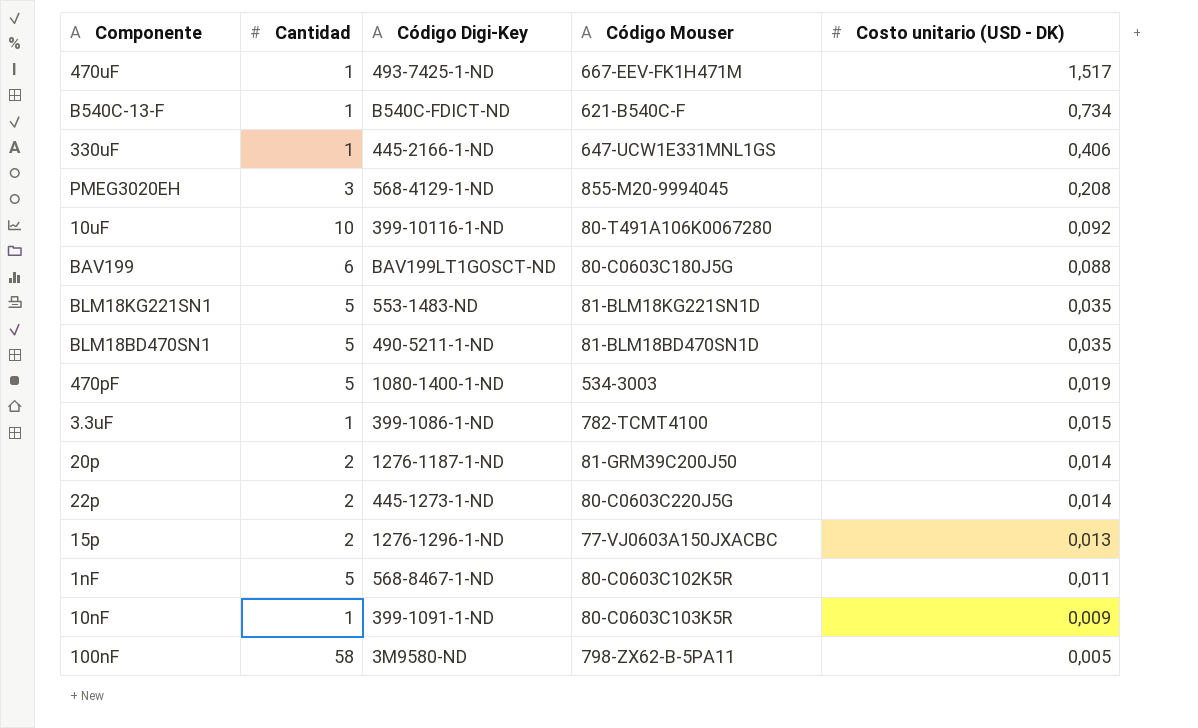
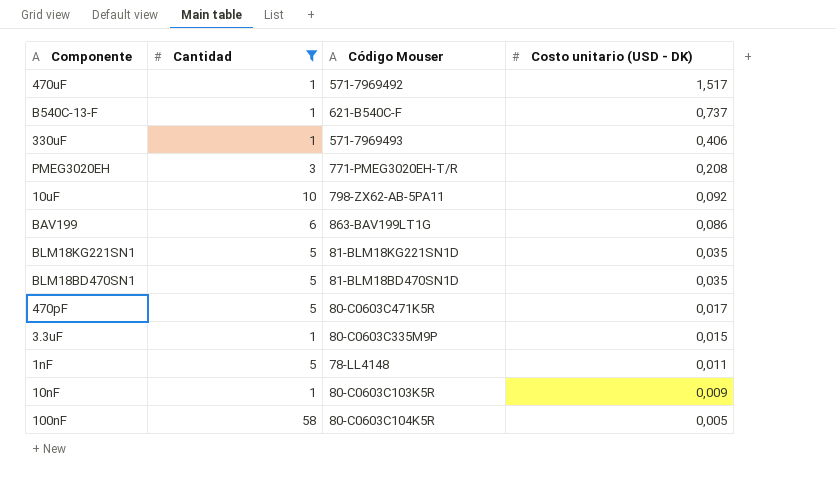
filter: none -> Cantidad != 2
column Código Digi-Key | position: 3 -> none
470uF | Código Mouser: 667-EEV-FK1H471M -> 571-7969492
B540C-13-F | Costo unitario (USD - DK): 0,734 -> 0,737
330uF | Código Mouser: 647-UCW1E331MNL1GS -> 571-7969493
PMEG3020EH | Código Mouser: 855-M20-9994045 -> 771-PMEG3020EH-T/R
10uF | Código Mouser: 80-T491A106K0067280 -> 798-ZX62-AB-5PA11
BAV199 | Código Mouser: 80-C0603C180J5G -> 863-BAV199LT1G
BAV199 | Costo unitario (USD - DK): 0,088 -> 0,086
470pF | Código Mouser: 534-3003 -> 80-C0603C471K5R
470pF | Costo unitario (USD - DK): 0,019 -> 0,017
3.3uF | Código Mouser: 782-TCMT4100 -> 80-C0603C335M9P
1nF | Código Mouser: 80-C0603C102K5R -> 78-LL4148
100nF | Código Mouser: 798-ZX62-B-5PA11 -> 80-C0603C104K5R

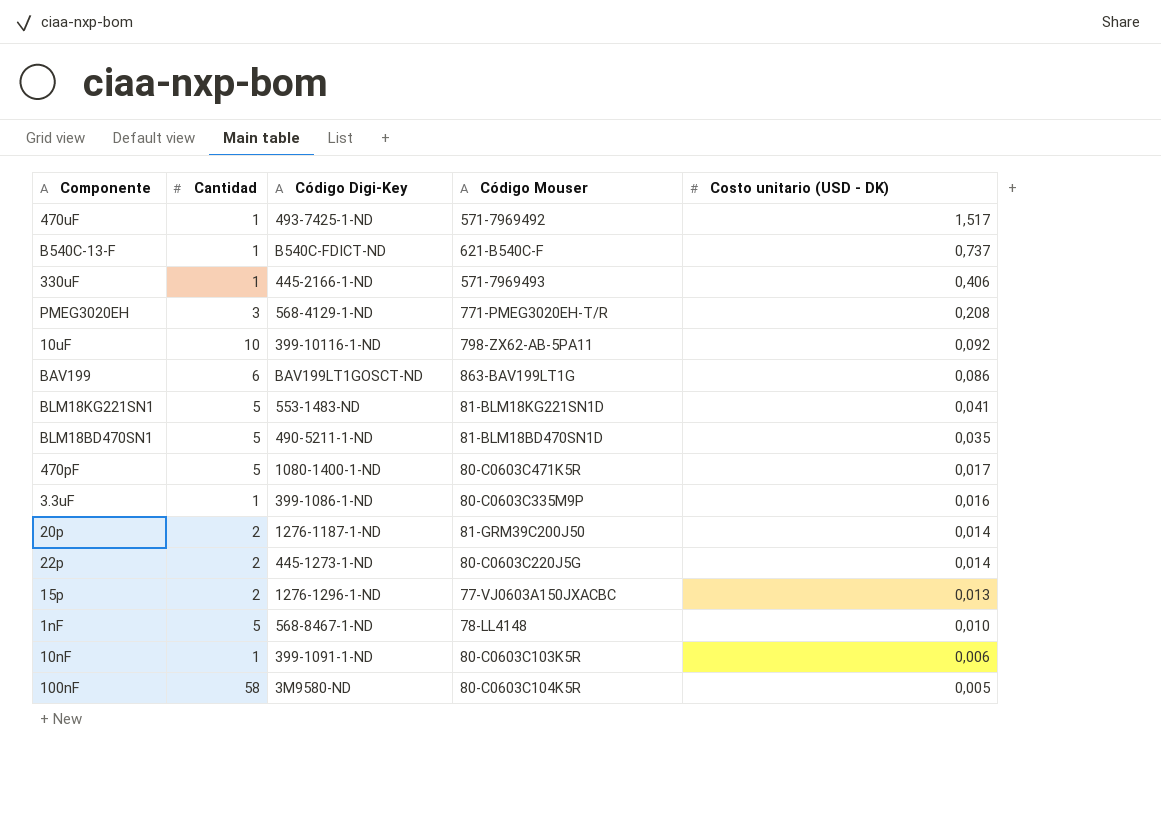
filter: Cantidad != 2 -> none
column Código Digi-Key | position: none -> 3
BLM18KG221SN1 | Costo unitario (USD - DK): 0,035 -> 0,041
3.3uF | Costo unitario (USD - DK): 0,015 -> 0,016
1nF | Costo unitario (USD - DK): 0,011 -> 0,010
10nF | Costo unitario (USD - DK): 0,009 -> 0,006

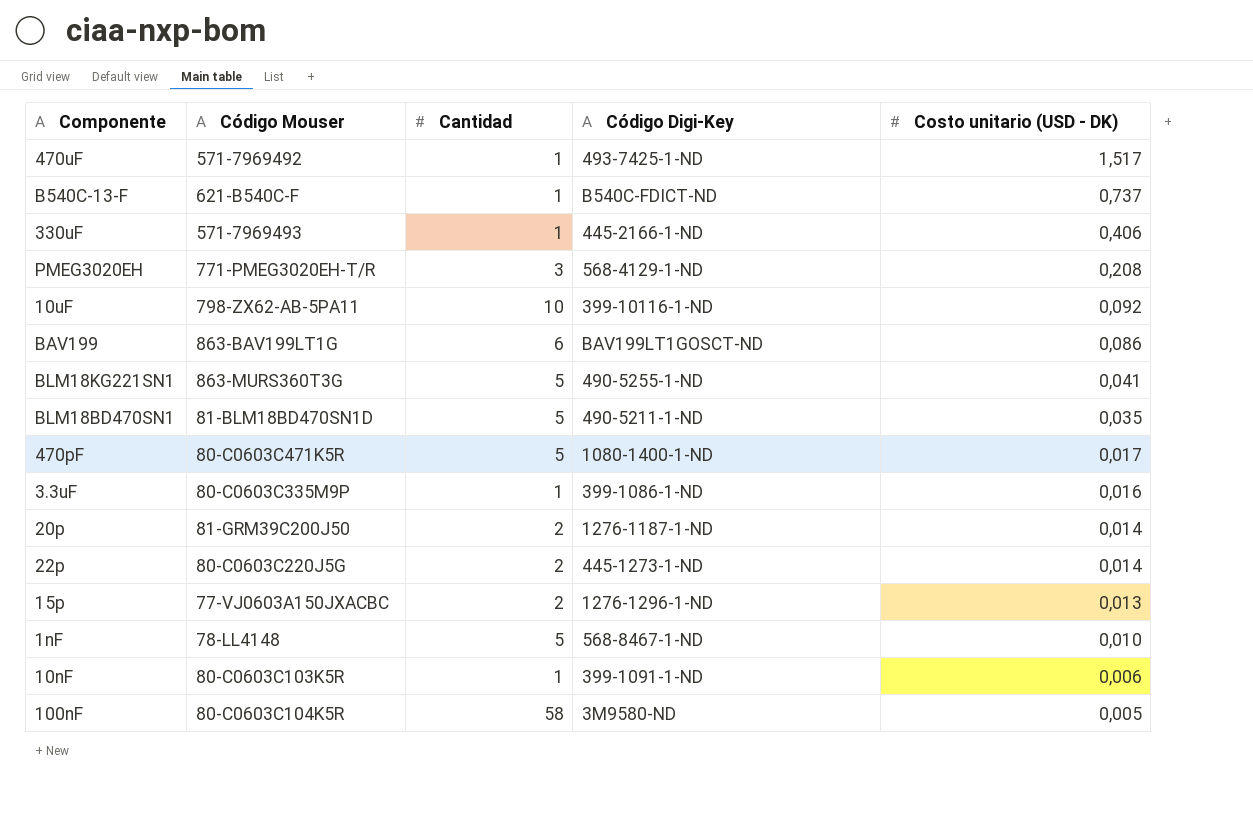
column Código Mouser | position: 4 -> 2
BLM18KG221SN1 | Código Mouser: 81-BLM18KG221SN1D -> 863-MURS360T3G
BLM18KG221SN1 | Código Digi-Key: 553-1483-ND -> 490-5255-1-ND

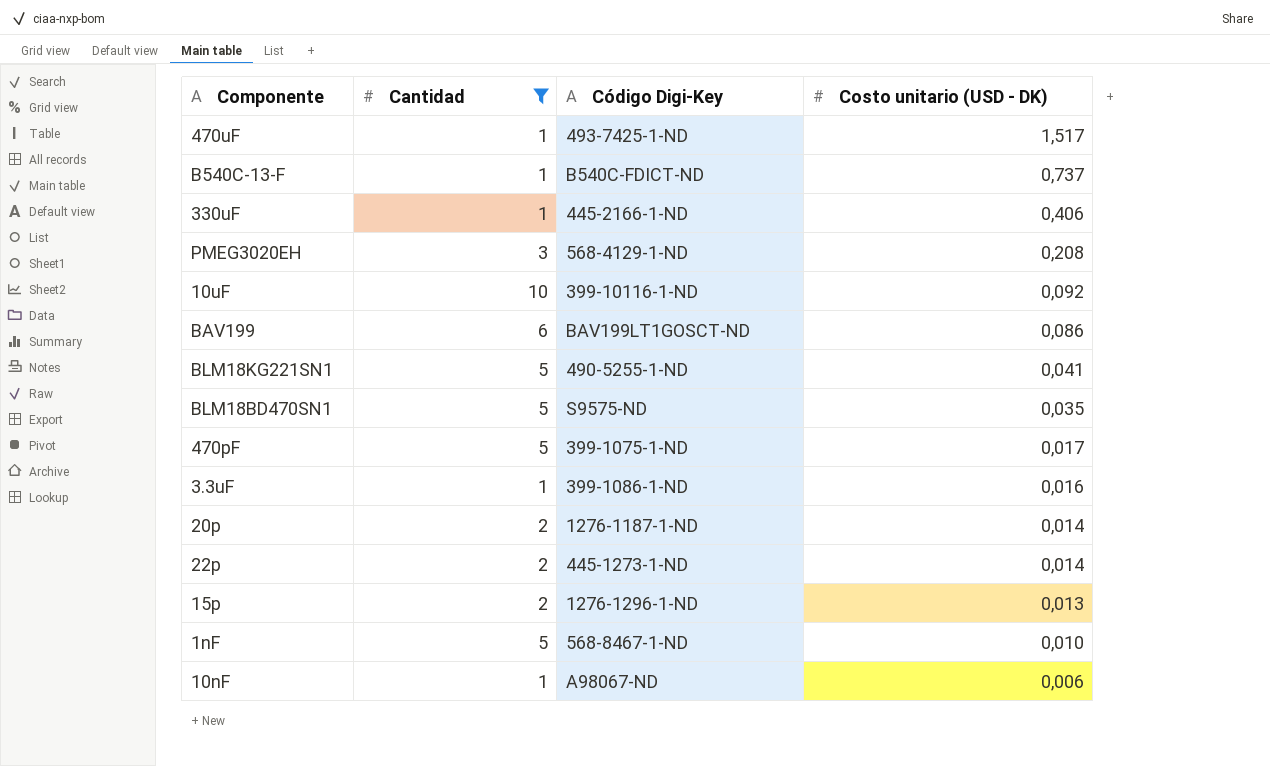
filter: none -> Cantidad != 58
column Código Mouser | position: 2 -> none
BLM18BD470SN1 | Código Digi-Key: 490-5211-1-ND -> S9575-ND
470pF | Código Digi-Key: 1080-1400-1-ND -> 399-1075-1-ND
10nF | Código Digi-Key: 399-1091-1-ND -> A98067-ND

